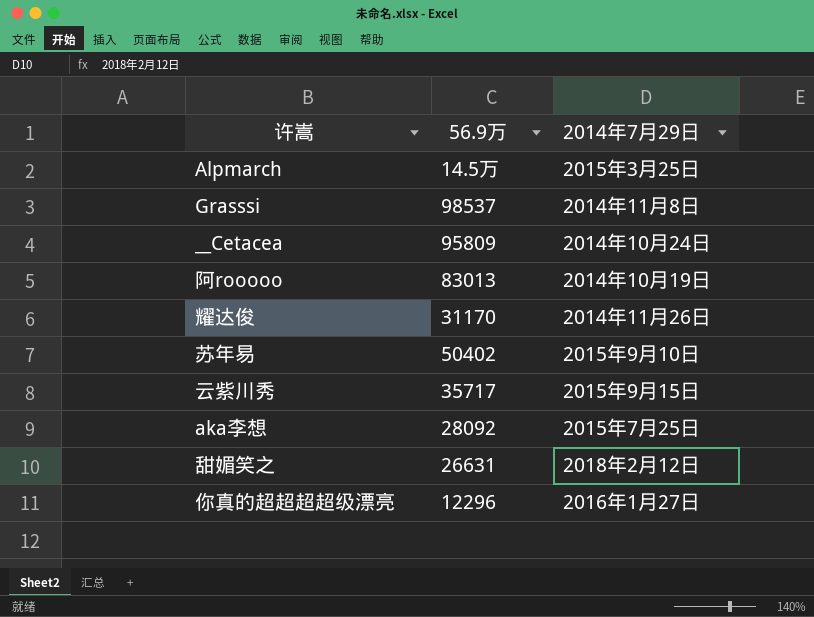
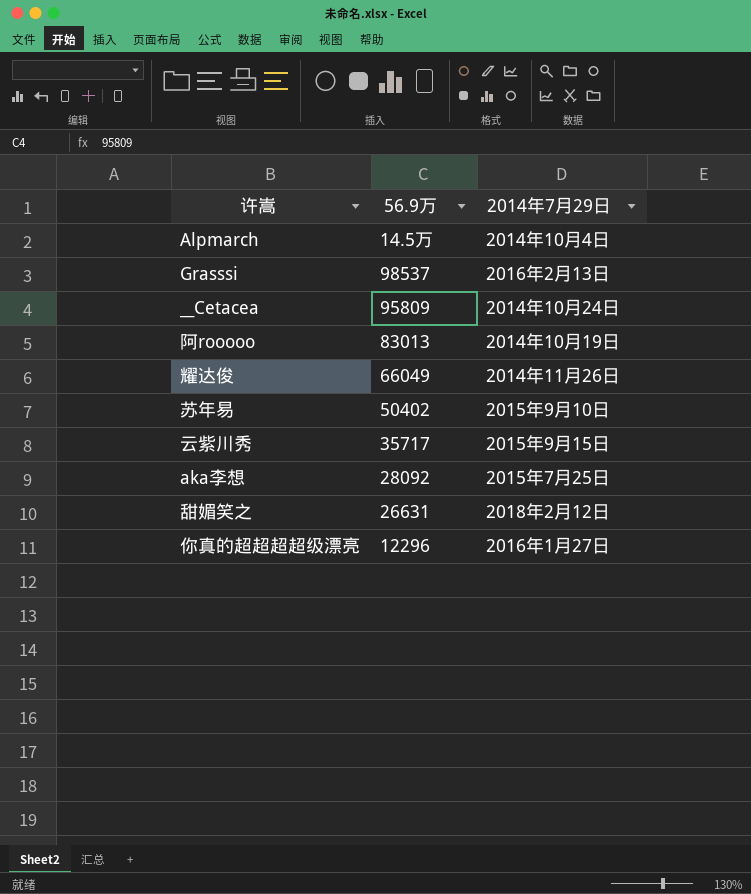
Alpmarch | 2014年7月29日: 2015年3月25日 -> 2014年10月4日
Grasssi | 2014年7月29日: 2014年11月8日 -> 2016年2月13日
耀达俊 | 56.9万: 31170 -> 66049

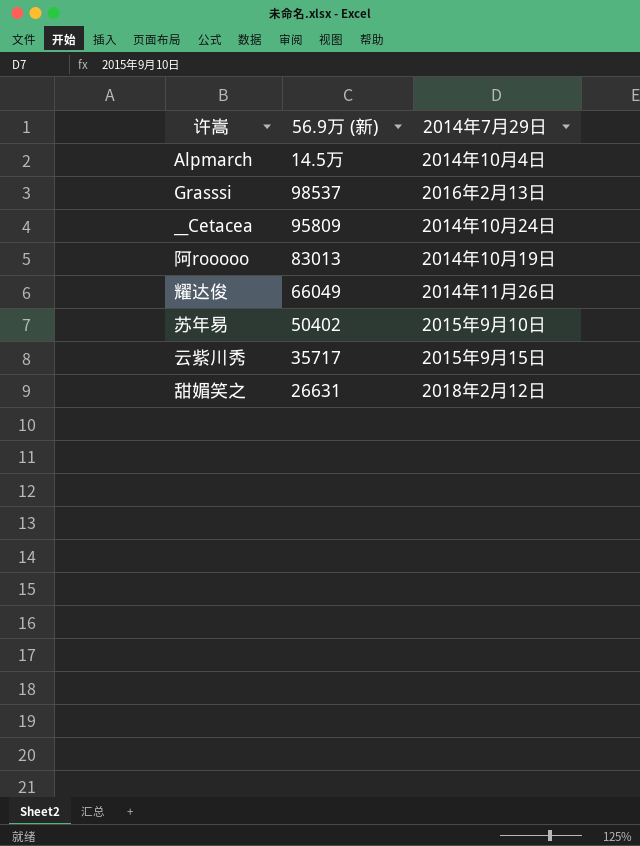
column name: 56.9万 -> 56.9万 (新)
row aka李想: 28092 | 2015年7月25日 -> none
row 你真的超超超超级漂亮: 12296 | 2016年1月27日 -> none

